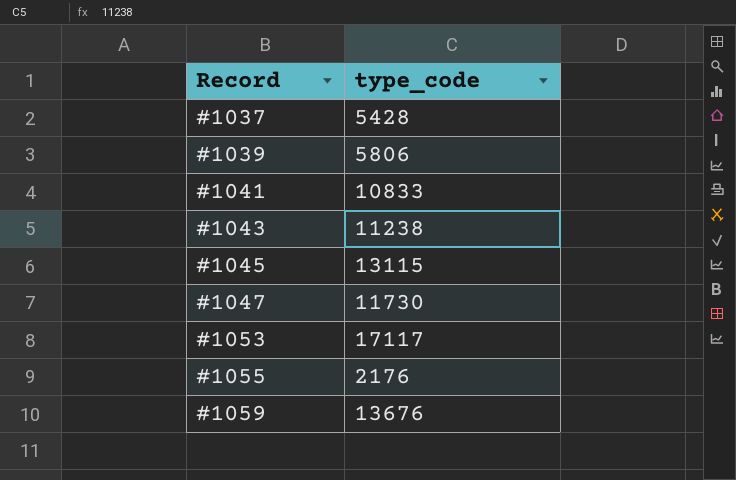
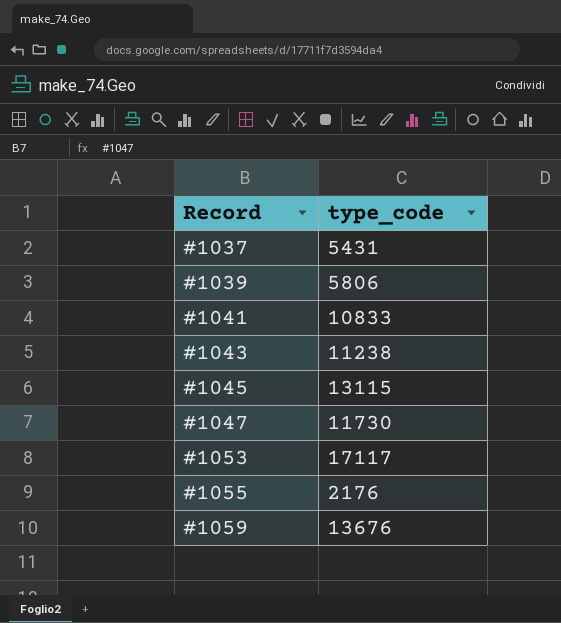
#1037 | type_code: 5428 -> 5431

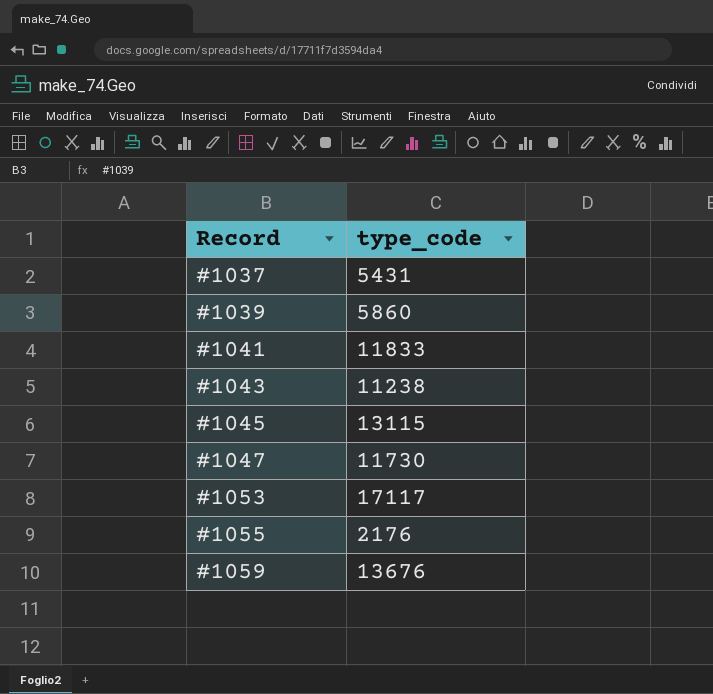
#1039 | type_code: 5806 -> 5860
#1041 | type_code: 10833 -> 11833

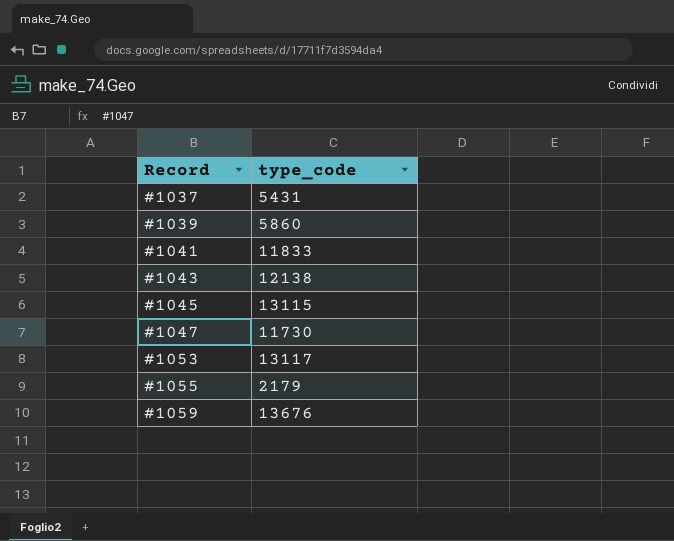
#1043 | type_code: 11238 -> 12138
#1053 | type_code: 17117 -> 13117
#1055 | type_code: 2176 -> 2179

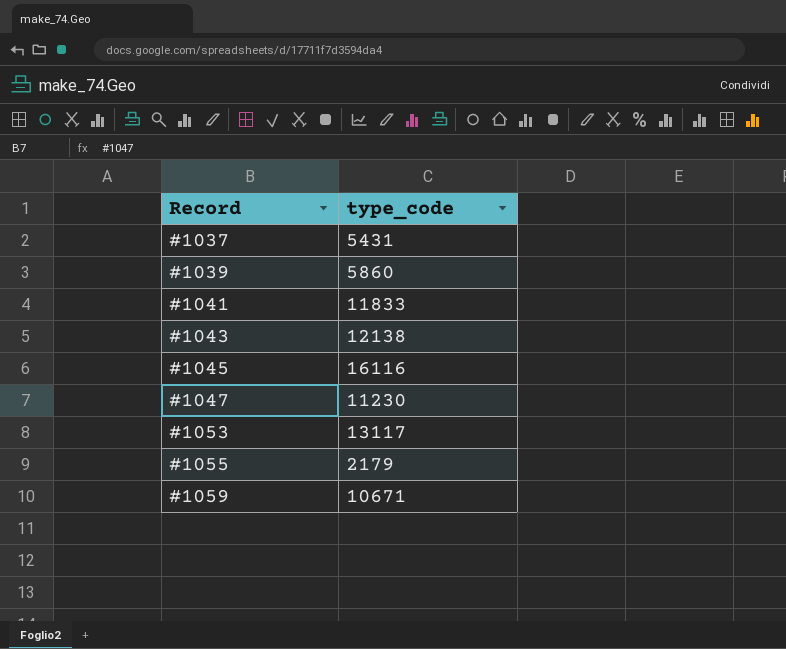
#1045 | type_code: 13115 -> 16116
#1047 | type_code: 11730 -> 11230
#1059 | type_code: 13676 -> 10671

